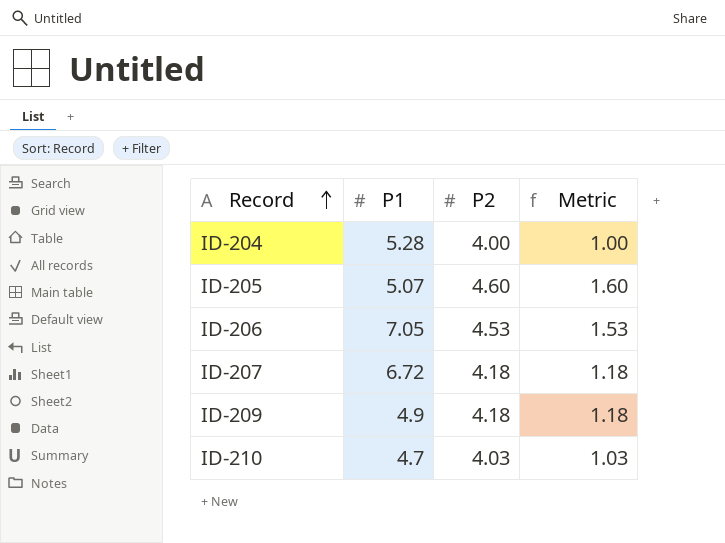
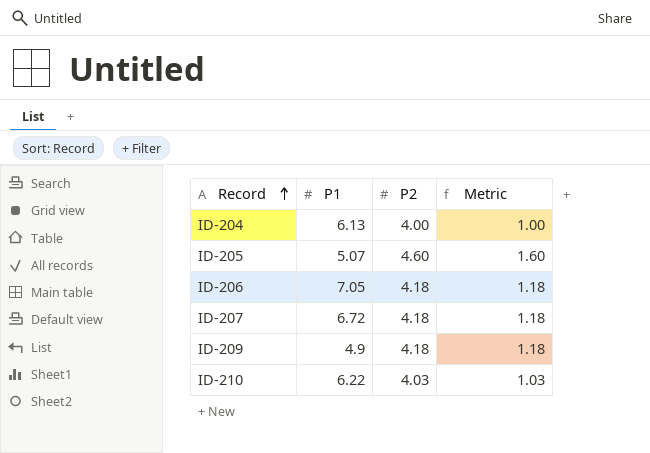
ID-204 | P1: 5.28 -> 6.13
ID-206 | P2: 4.53 -> 4.18
ID-206 | Metric: 1.53 -> 1.18
ID-210 | P1: 4.7 -> 6.22

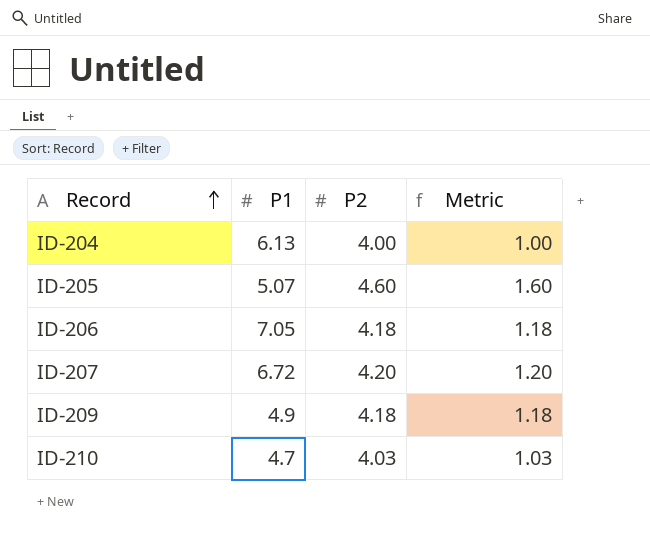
ID-207 | P2: 4.18 -> 4.20
ID-207 | Metric: 1.18 -> 1.20
ID-210 | P1: 6.22 -> 4.7

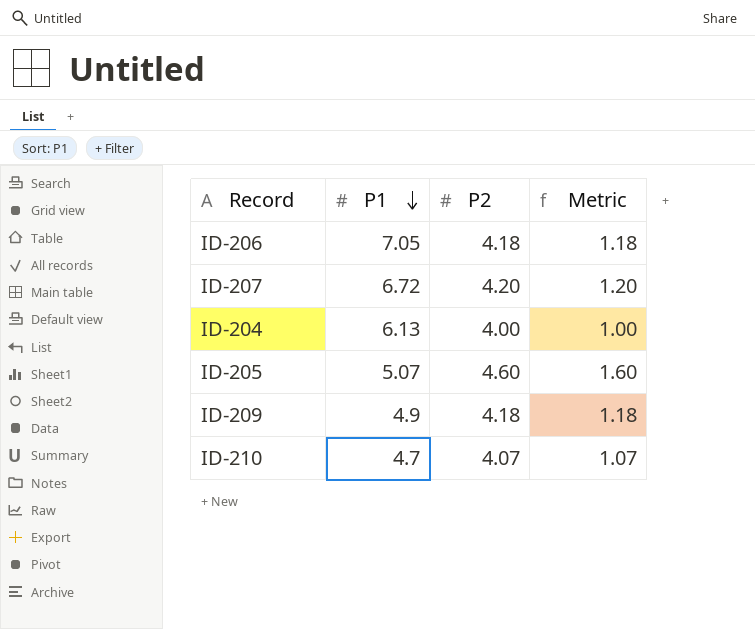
row order: Record ascending -> P1 descending
ID-210 | P2: 4.03 -> 4.07
ID-210 | Metric: 1.03 -> 1.07

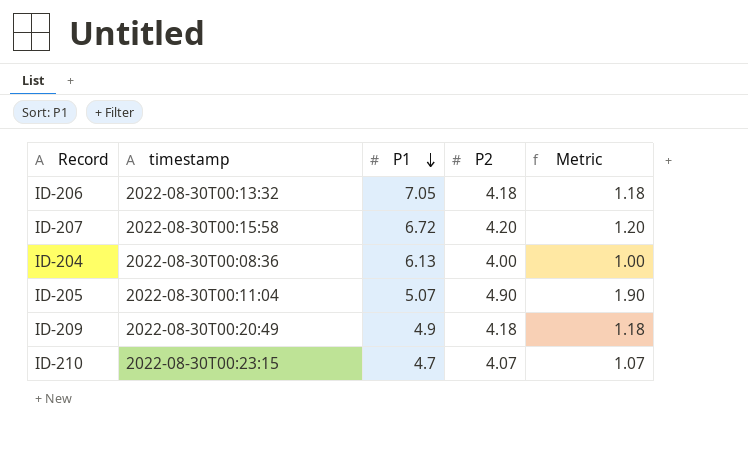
column timestamp | position: none -> 2
ID-205 | P2: 4.60 -> 4.90
ID-205 | Metric: 1.60 -> 1.90

